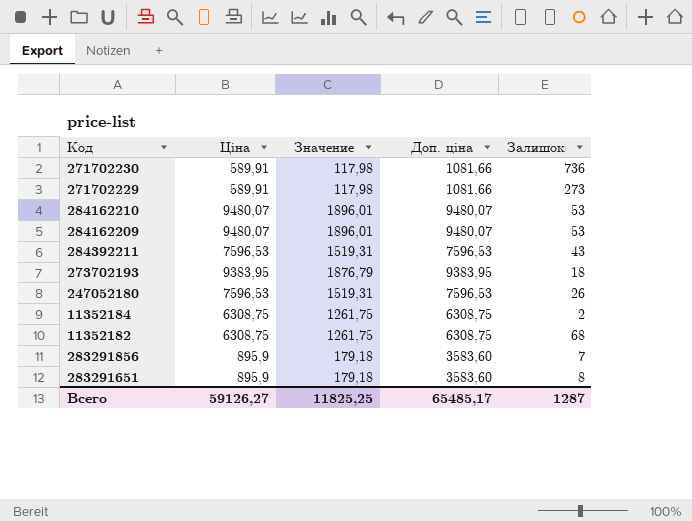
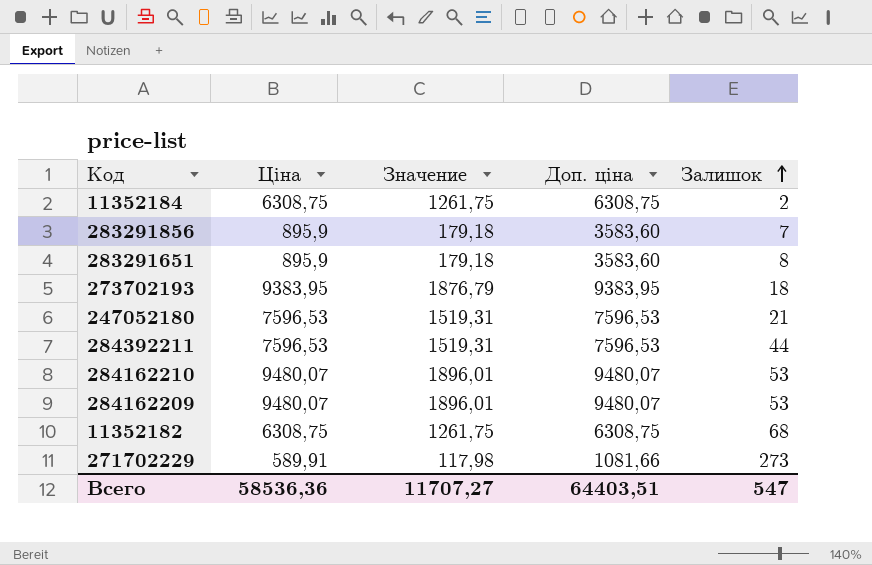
row order: none -> Залишок ascending
row 271702230: 589,91 | 117,98 | 1081,66 | 736 -> none
247052180 | Залишок: 26 -> 21
284392211 | Залишок: 43 -> 44
Всего | Ціна: 59126,27 -> 58536,36
Всего | Значение: 11825,25 -> 11707,27
Всего | Доп. ціна: 65485,17 -> 64403,51
Всего | Залишок: 1287 -> 547

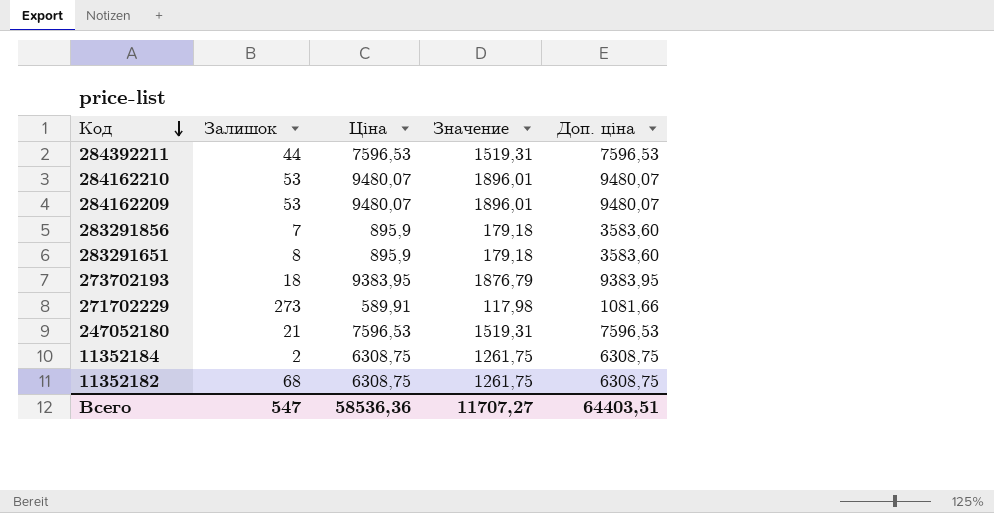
row order: Залишок ascending -> Код descending
column Залишок | position: 5 -> 2

